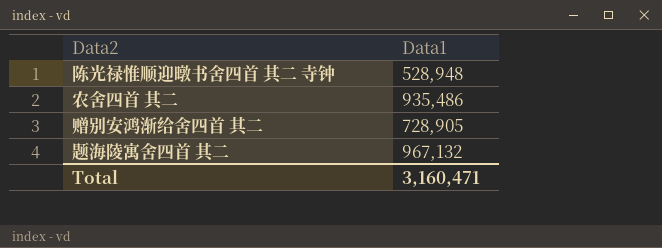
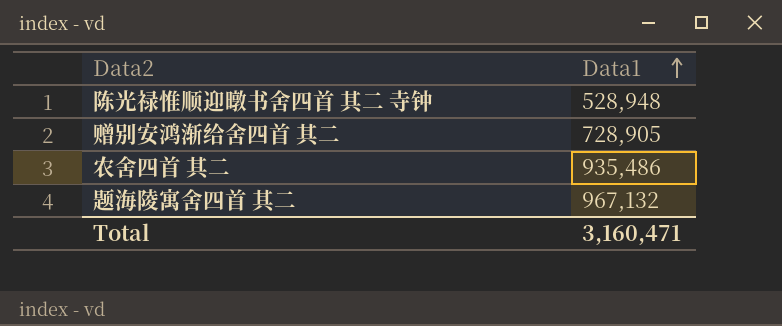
row order: none -> Data1 ascending

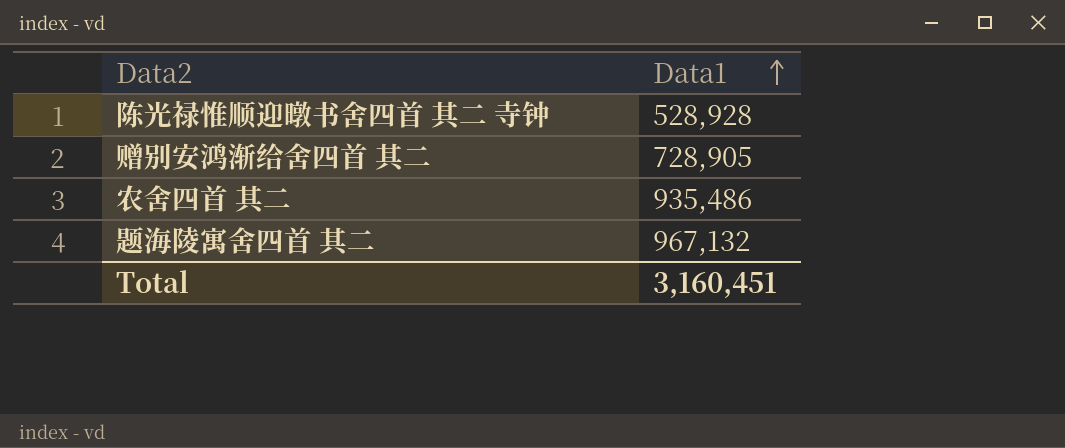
陈光禄惟顺迎暾书舍四首 其二 寺钟 | Data1: 528,948 -> 528,928
Total | Data1: 3,160,471 -> 3,160,451

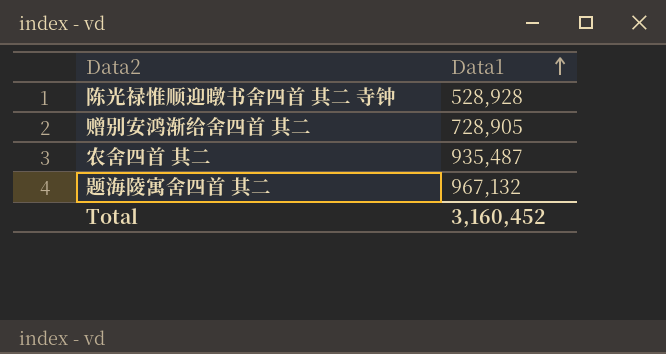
农舍四首 其二 | Data1: 935,486 -> 935,487
Total | Data1: 3,160,451 -> 3,160,452

